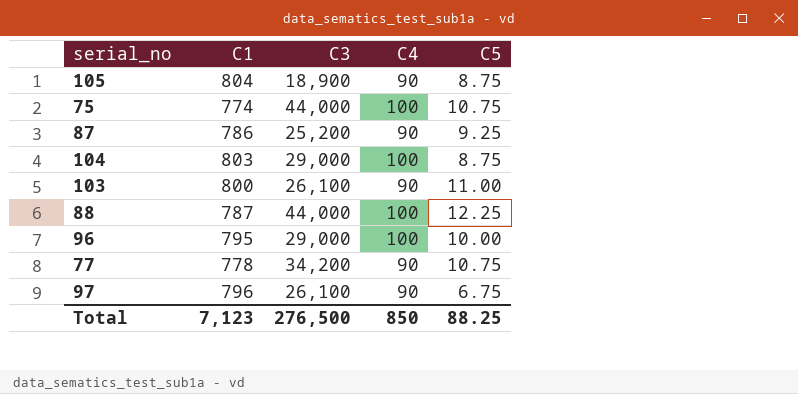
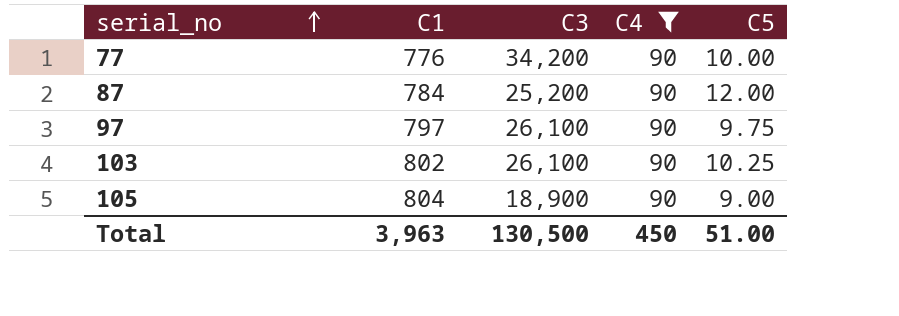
filter: none -> C4 = 90
row order: none -> serial_no ascending
77 | C1: 778 -> 776
77 | C5: 10.75 -> 10.00
87 | C1: 786 -> 784
87 | C5: 9.25 -> 12.00
97 | C1: 796 -> 797
97 | C5: 6.75 -> 9.75
103 | C1: 800 -> 802
103 | C5: 11.00 -> 10.25
105 | C5: 8.75 -> 9.00
Total | C1: 7,123 -> 3,963
Total | C3: 276,500 -> 130,500
Total | C4: 850 -> 450
Total | C5: 88.25 -> 51.00

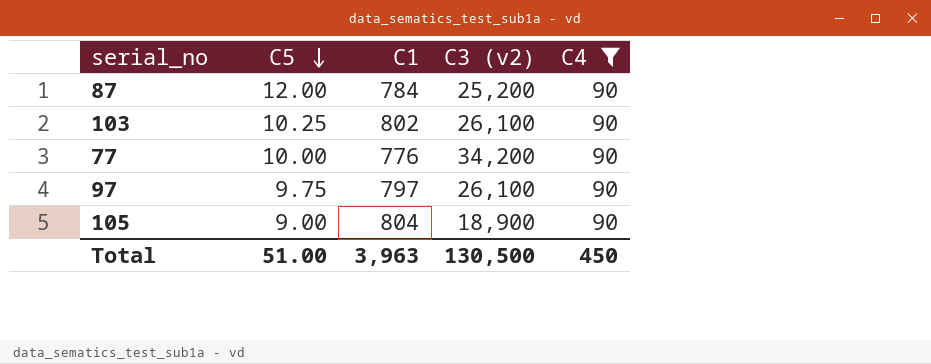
row order: serial_no ascending -> C5 descending
column C5 | position: 5 -> 2
column name: C3 -> C3 (v2)

